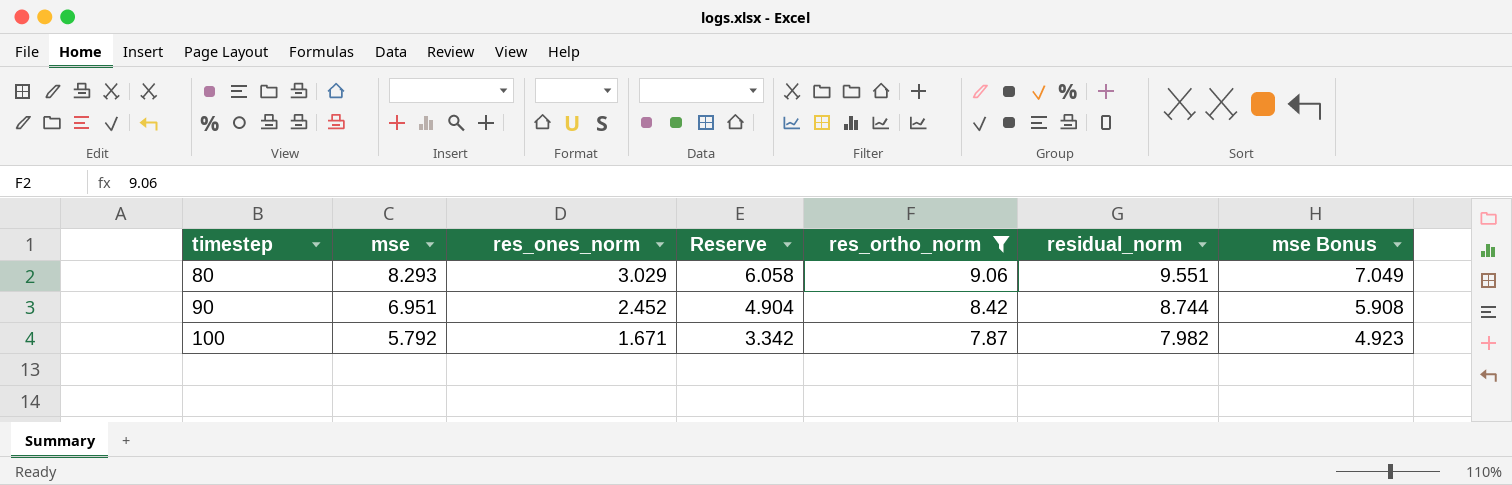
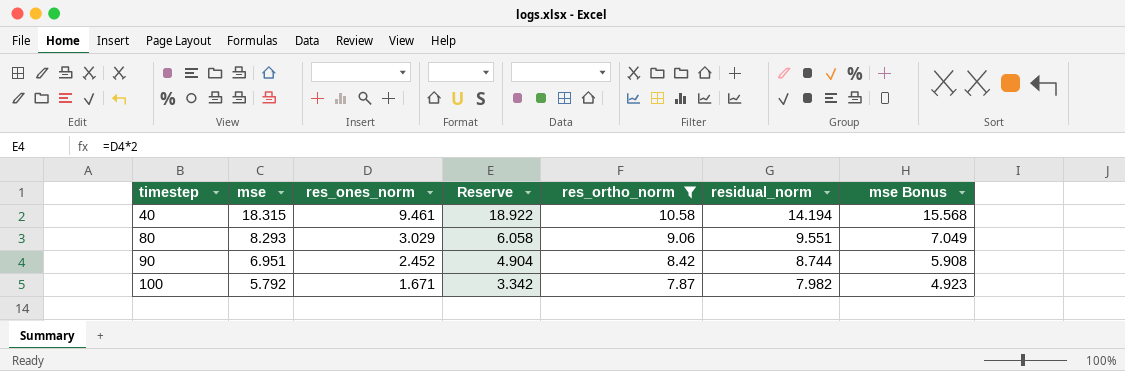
row 40: none -> 18.315 | 9.461 | 18.922 | 10.58 | 14.194 | 15.568

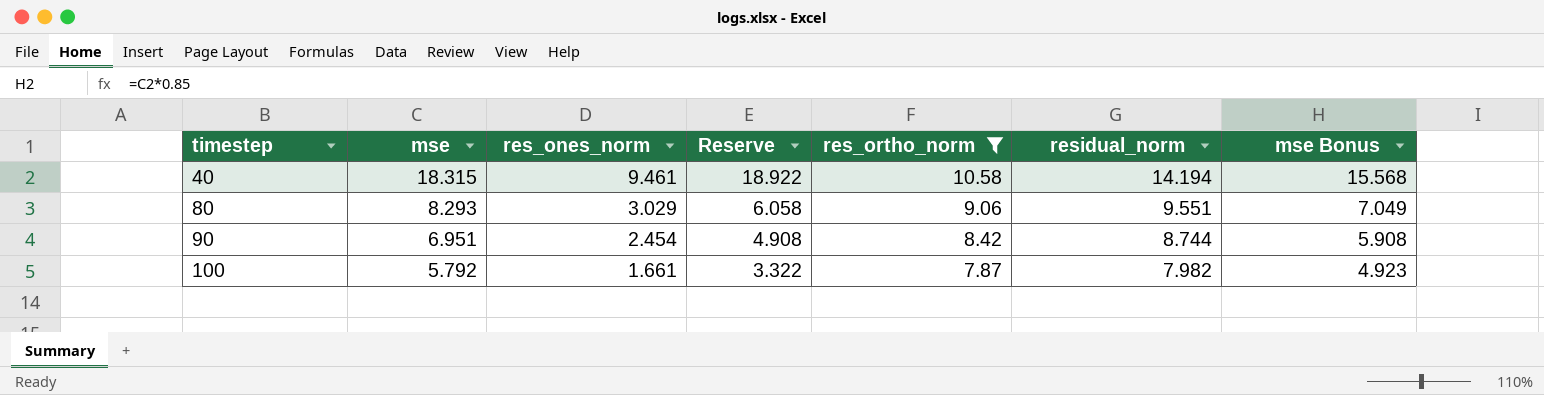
90 | res_ones_norm: 2.452 -> 2.454
90 | Reserve: 4.904 -> 4.908
100 | res_ones_norm: 1.671 -> 1.661
100 | Reserve: 3.342 -> 3.322

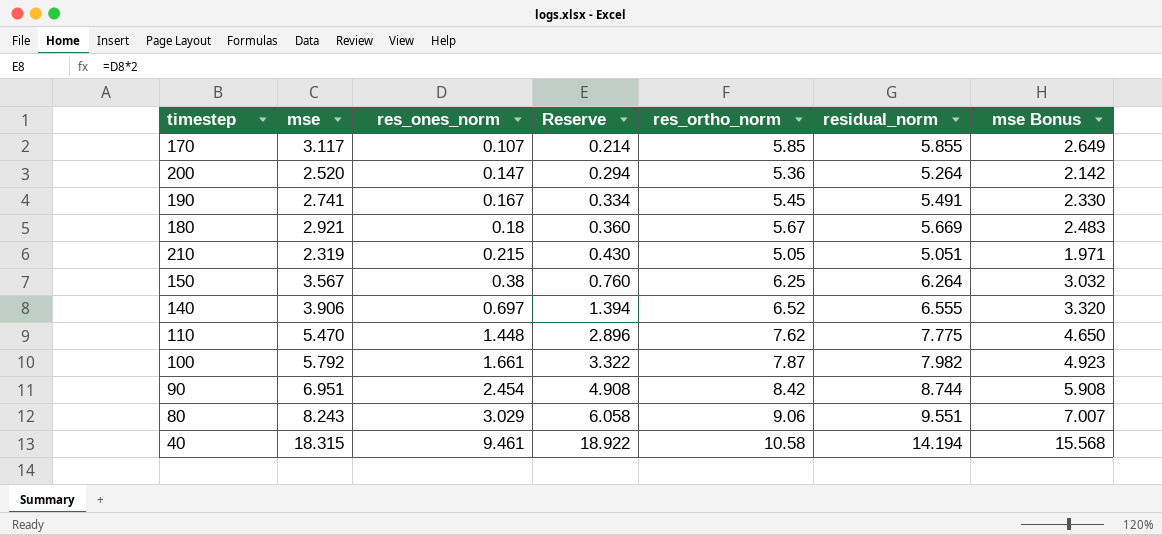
filter: res_ortho_norm >= 7.87 -> none
row order: timestep ascending -> res_ones_norm ascending
80 | mse: 8.293 -> 8.243
80 | mse Bonus: 7.049 -> 7.007

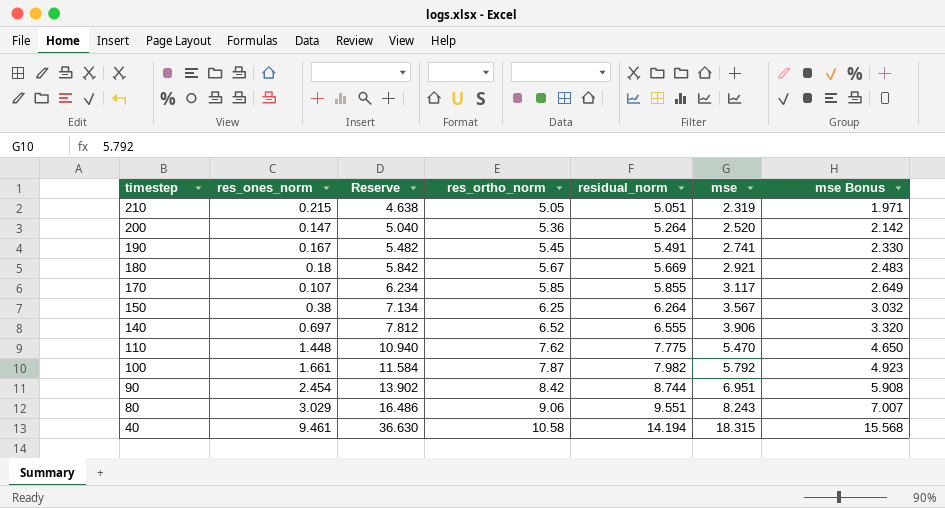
row order: res_ones_norm ascending -> timestep descending
column Reserve | formula: [res_ones_norm] * 2 -> [mse] * 2
column mse | position: 2 -> 6

